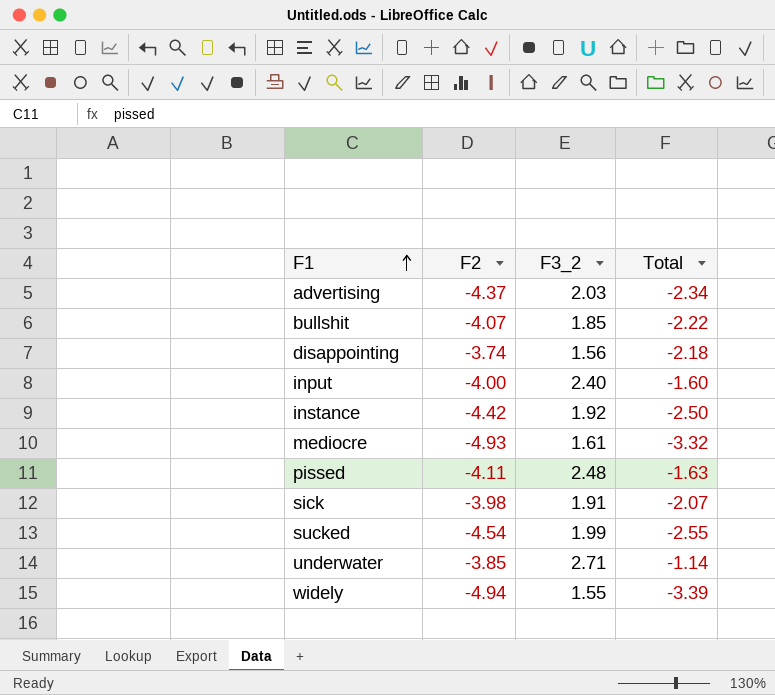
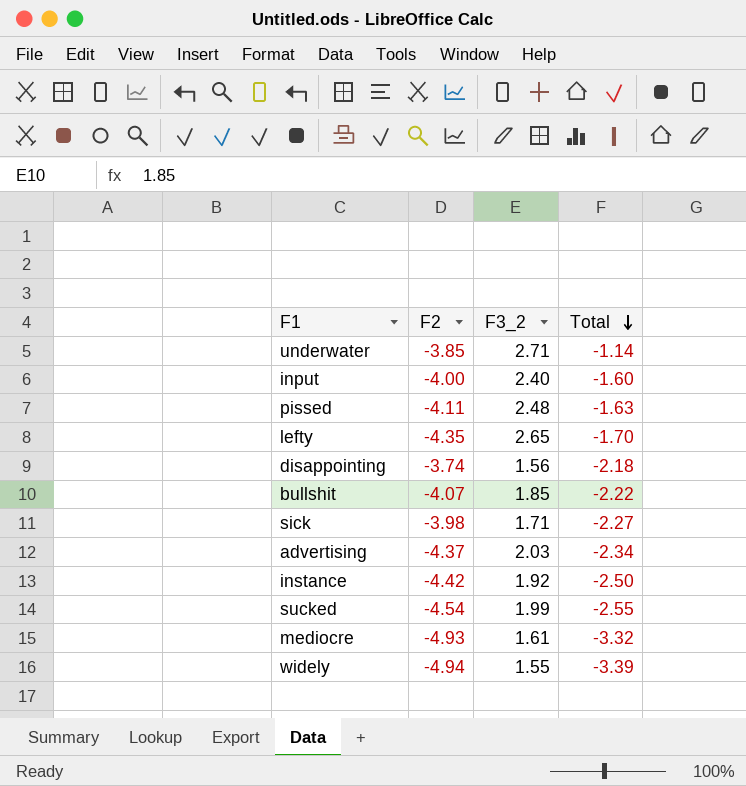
row order: F1 ascending -> Total descending
row lefty: none -> -4.35 | 2.65 | -1.70
sick | F3_2: 1.91 -> 1.71
sick | Total: -2.07 -> -2.27

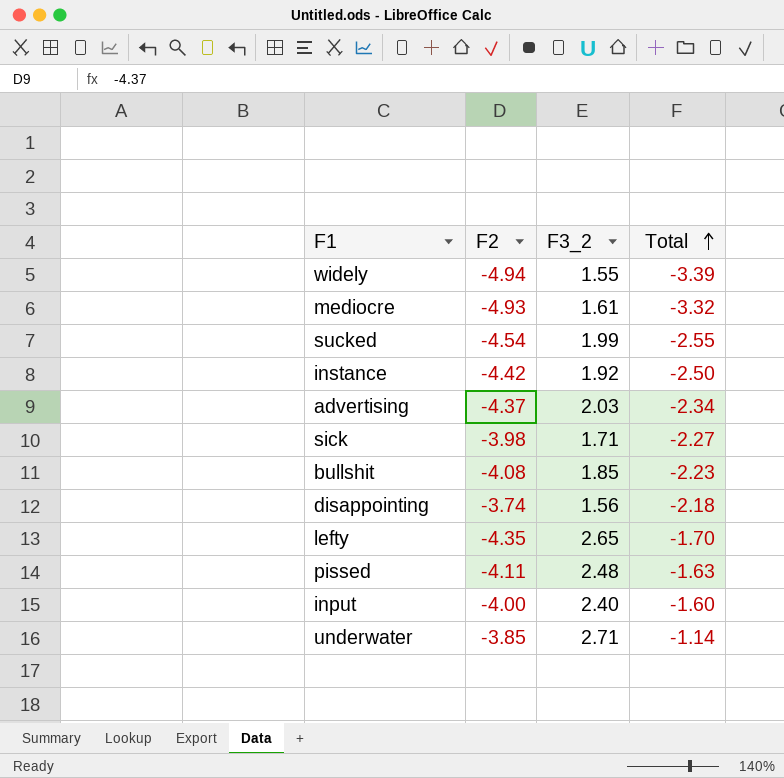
row order: Total descending -> Total ascending
bullshit | F2: -4.07 -> -4.08
bullshit | Total: -2.22 -> -2.23

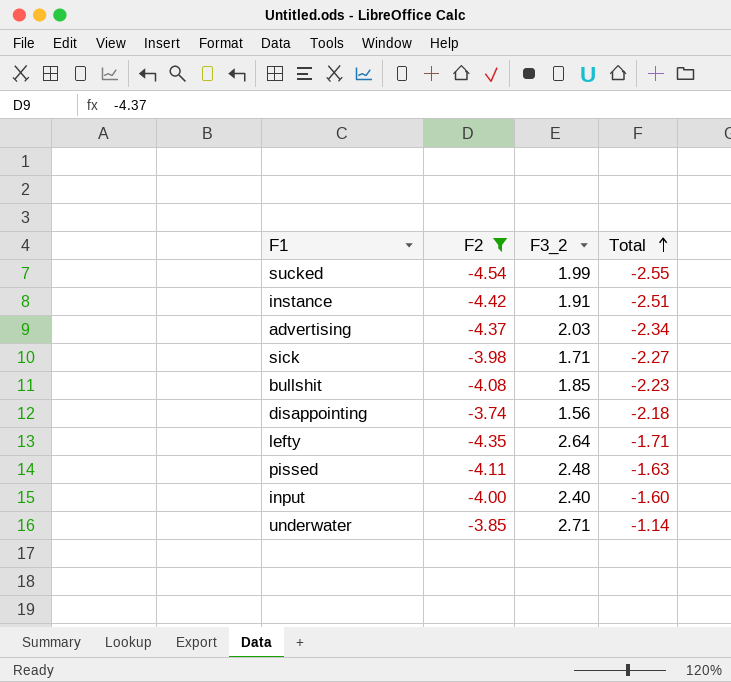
filter: none -> F2 >= -4.54
instance | F3_2: 1.92 -> 1.91
instance | Total: -2.50 -> -2.51
lefty | F3_2: 2.65 -> 2.64
lefty | Total: -1.70 -> -1.71

